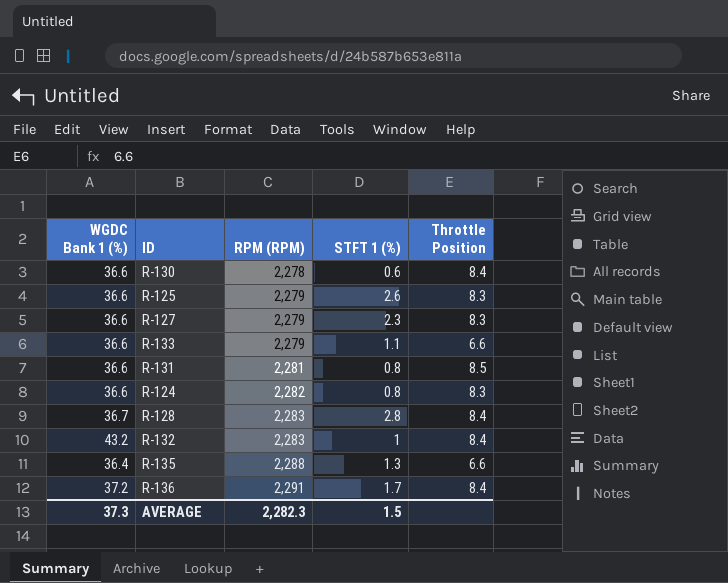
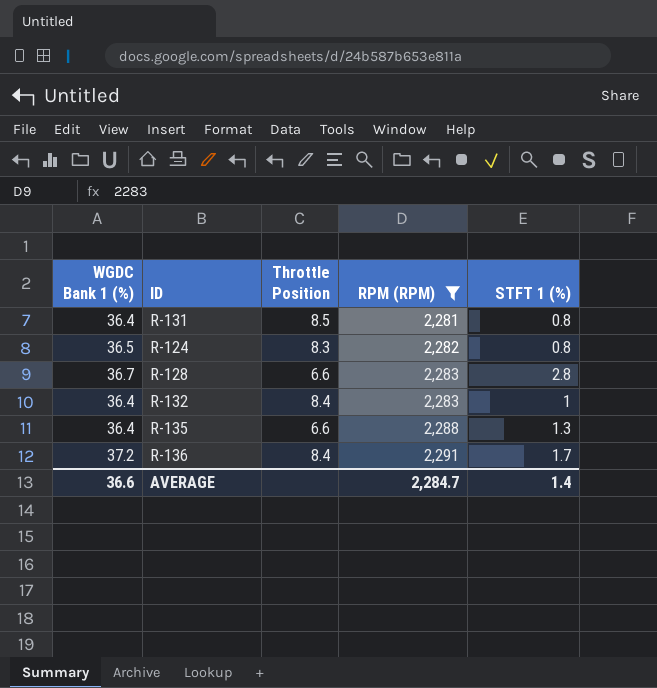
filter: none -> RPM (RPM) >= 2,281
column Throttle Position | position: 5 -> 3
R-131 | WGDC Bank 1 (%): 36.6 -> 36.4
R-124 | WGDC Bank 1 (%): 36.6 -> 36.5
R-128 | Throttle Position: 8.4 -> 6.6
R-132 | WGDC Bank 1 (%): 43.2 -> 36.4
AVERAGE | WGDC Bank 1 (%): 37.3 -> 36.6
AVERAGE | RPM (RPM): 2,282.3 -> 2,284.7
AVERAGE | STFT 1 (%): 1.5 -> 1.4

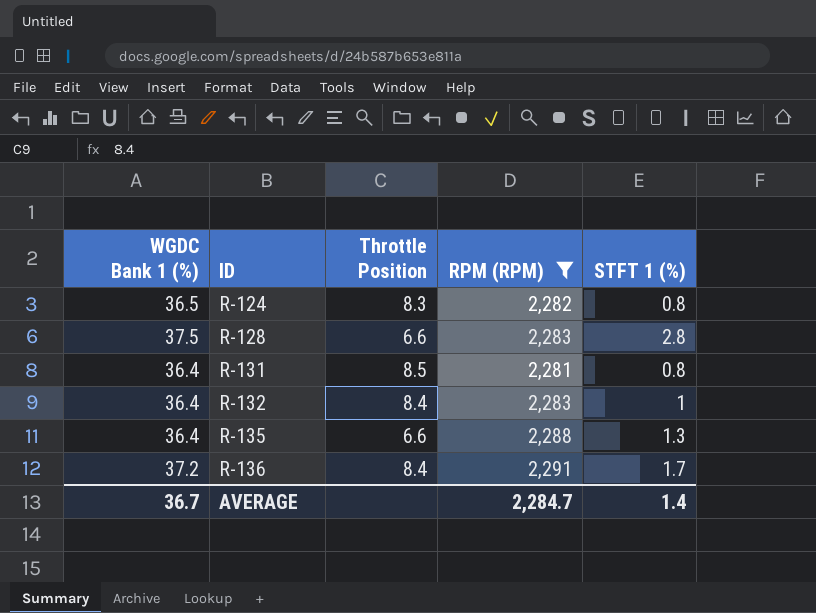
row order: RPM (RPM) ascending -> ID ascending
R-128 | WGDC Bank 1 (%): 36.7 -> 37.5
AVERAGE | WGDC Bank 1 (%): 36.6 -> 36.7

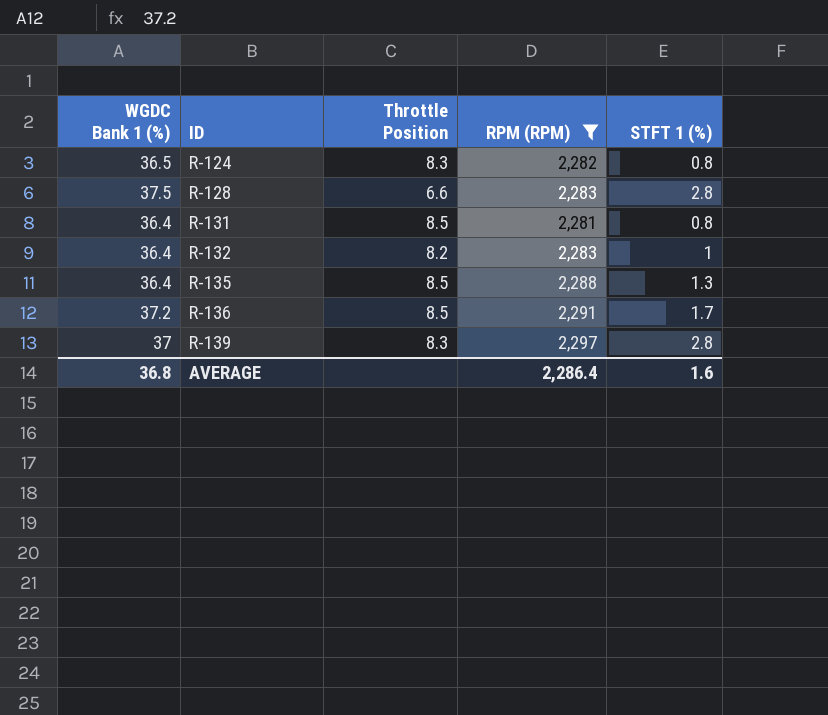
R-132 | Throttle Position: 8.4 -> 8.2
R-135 | Throttle Position: 6.6 -> 8.5
R-136 | Throttle Position: 8.4 -> 8.5
row R-139: none -> 37 | 8.3 | 2,297 | 2.8
AVERAGE | WGDC Bank 1 (%): 36.7 -> 36.8
AVERAGE | RPM (RPM): 2,284.7 -> 2,286.4
AVERAGE | STFT 1 (%): 1.4 -> 1.6

